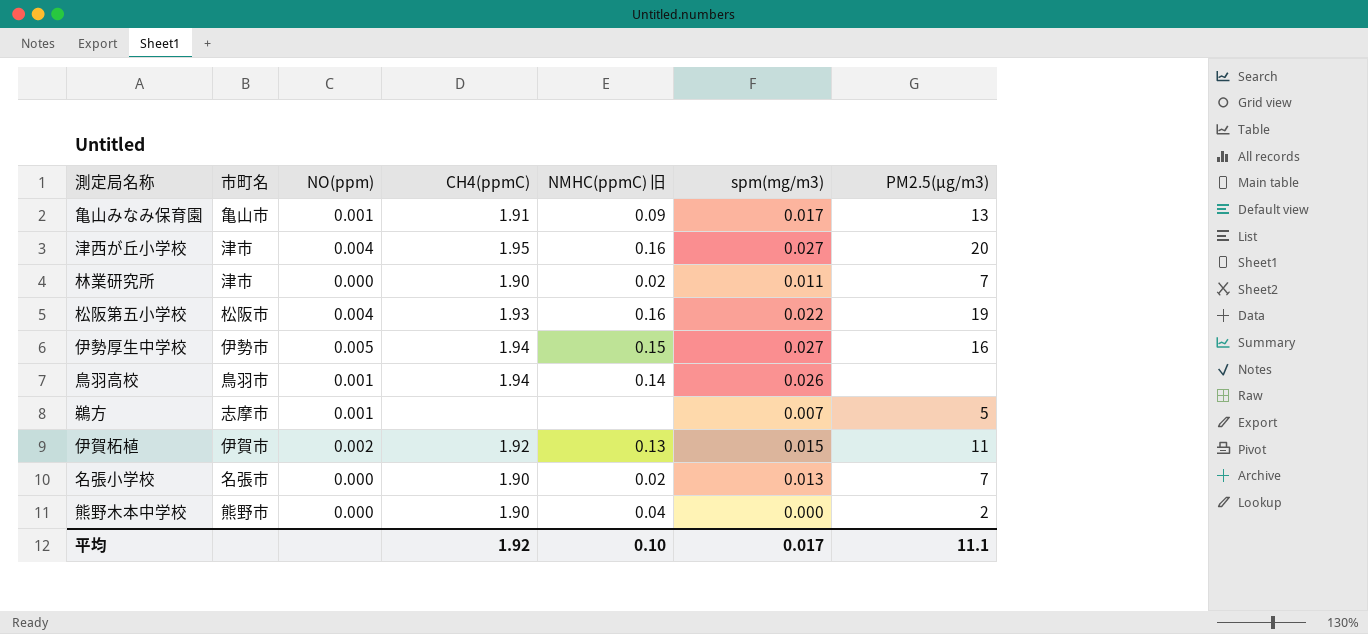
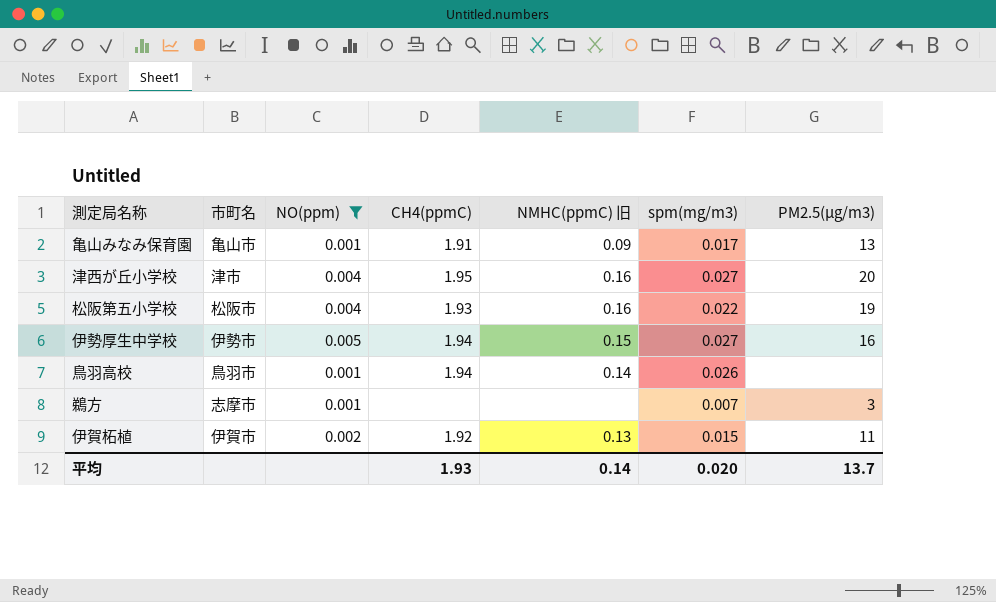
filter: none -> NO(ppm) != 0.000
鵜方 | PM2.5(μg/m3): 5 -> 3
平均 | CH4(ppmC): 1.92 -> 1.93
平均 | NMHC(ppmC) 旧: 0.10 -> 0.14
平均 | spm(mg/m3): 0.017 -> 0.020
平均 | PM2.5(μg/m3): 11.1 -> 13.7

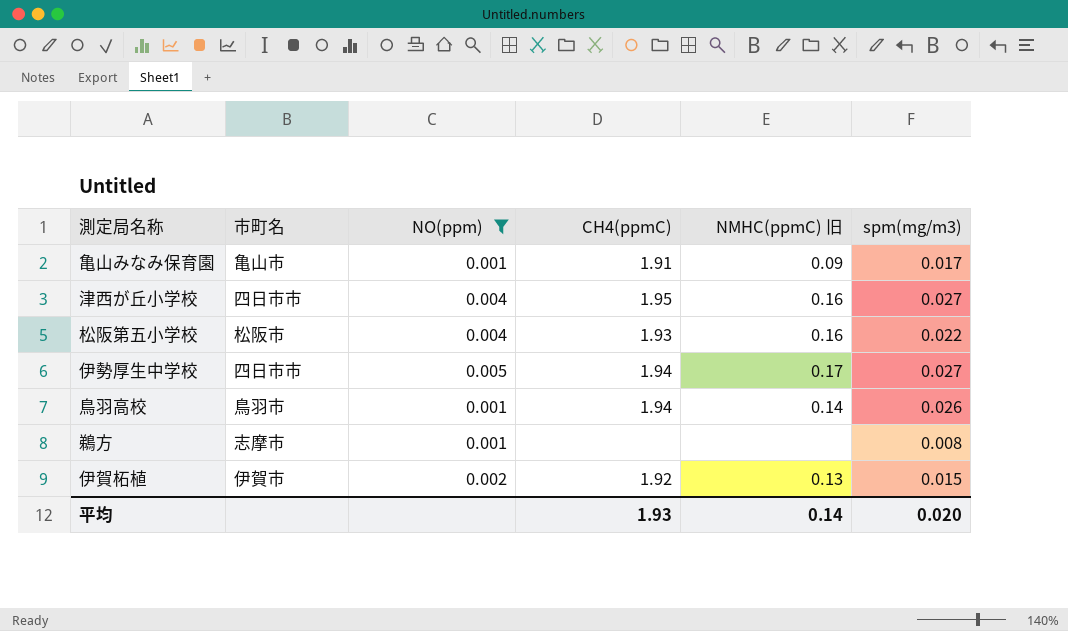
column PM2.5(μg/m3) | position: 7 -> none
津西が丘小学校 | 市町名: 津市 -> 四日市市
伊勢厚生中学校 | 市町名: 伊勢市 -> 四日市市
伊勢厚生中学校 | NMHC(ppmC) 旧: 0.15 -> 0.17
鵜方 | spm(mg/m3): 0.007 -> 0.008

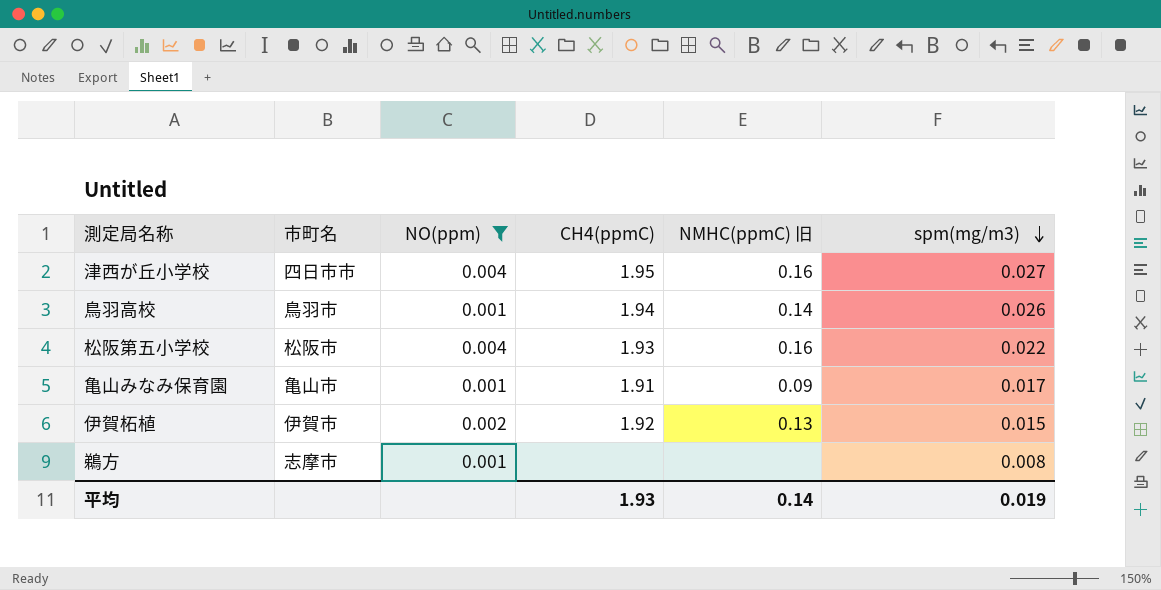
row order: none -> spm(mg/m3) descending
row 伊勢厚生中学校: 四日市市 | 0.005 | 1.94 | 0.17 | 0.027 -> none
平均 | spm(mg/m3): 0.020 -> 0.019

